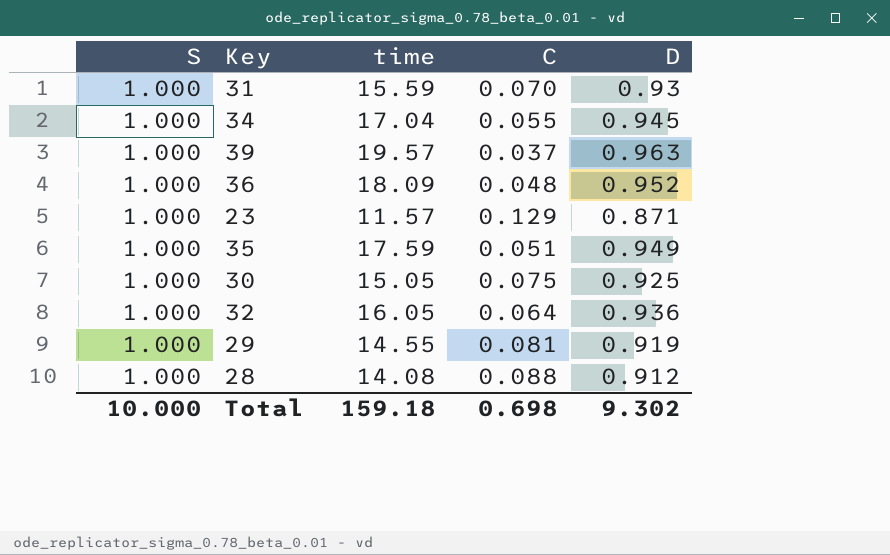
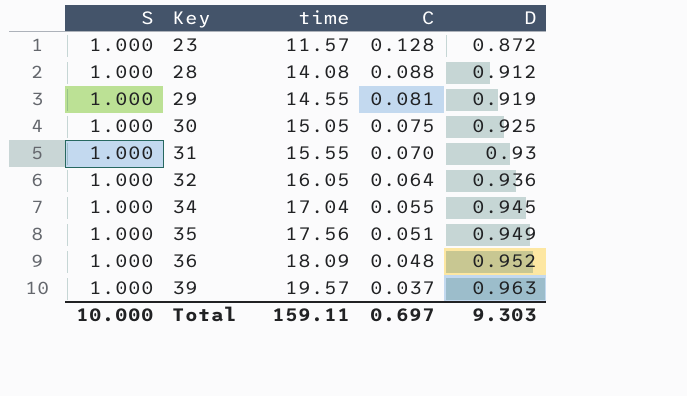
row order: none -> Key ascending
23 | C: 0.129 -> 0.128
23 | D: 0.871 -> 0.872
31 | time: 15.59 -> 15.55
35 | time: 17.59 -> 17.56
Total | time: 159.18 -> 159.11
Total | C: 0.698 -> 0.697
Total | D: 9.302 -> 9.303

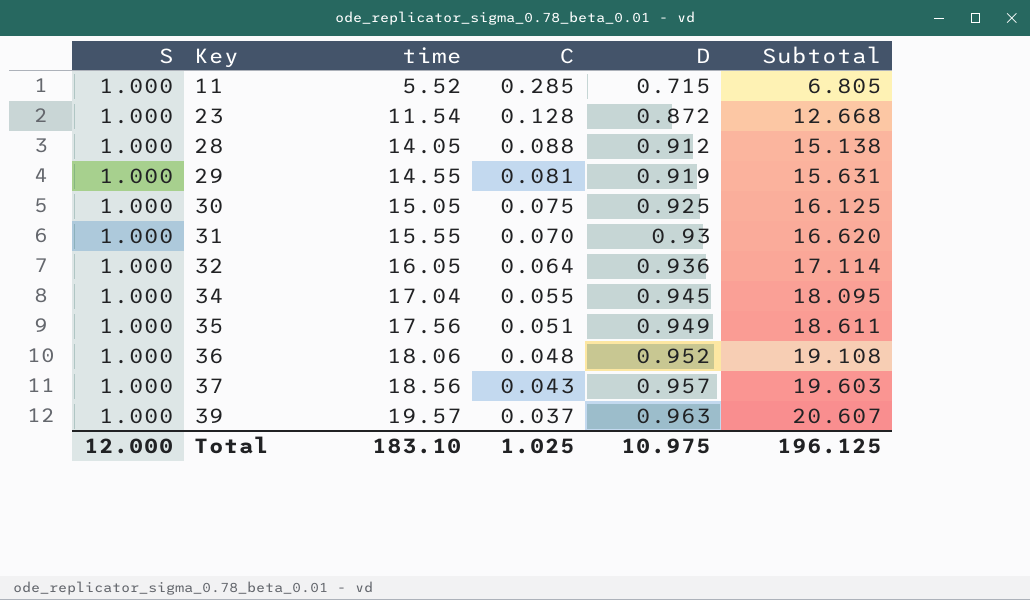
column Subtotal | formula: none -> [S] + [time] + [C]
row 11: none -> 1.000 | 5.52 | 0.285 | 0.715 | 6.805
23 | time: 11.57 -> 11.54
28 | time: 14.08 -> 14.05
36 | time: 18.09 -> 18.06
row 37: none -> 1.000 | 18.56 | 0.043 | 0.957 | 19.603
Total | S: 10.000 -> 12.000
Total | time: 159.11 -> 183.10
Total | C: 0.697 -> 1.025
Total | D: 9.303 -> 10.975

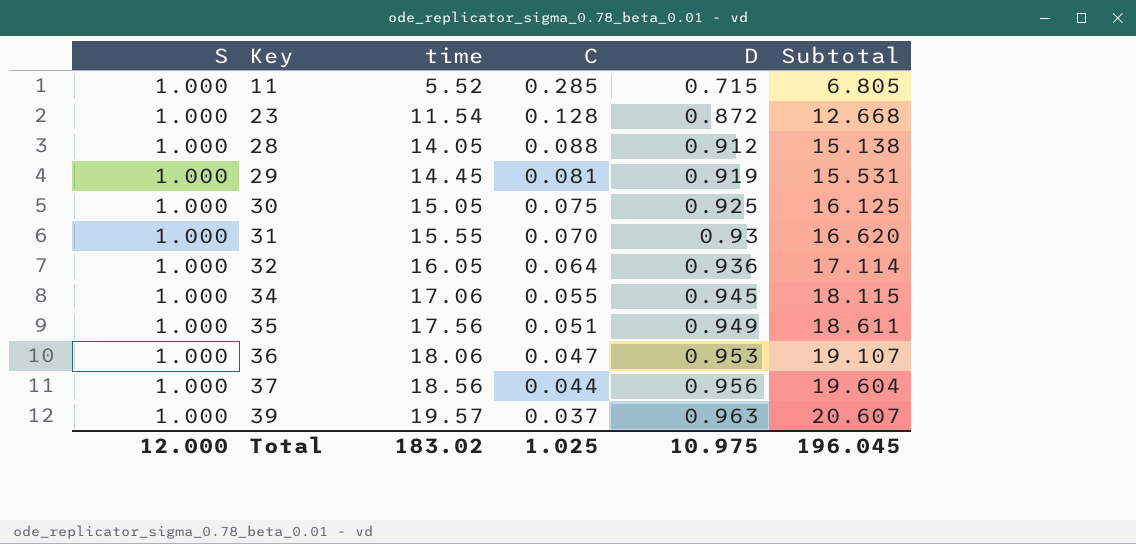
29 | time: 14.55 -> 14.45
29 | Subtotal: 15.631 -> 15.531
34 | time: 17.04 -> 17.06
34 | Subtotal: 18.095 -> 18.115
36 | C: 0.048 -> 0.047
36 | D: 0.952 -> 0.953
36 | Subtotal: 19.108 -> 19.107
37 | C: 0.043 -> 0.044
37 | D: 0.957 -> 0.956
37 | Subtotal: 19.603 -> 19.604
Total | time: 183.10 -> 183.02
Total | Subtotal: 196.125 -> 196.045

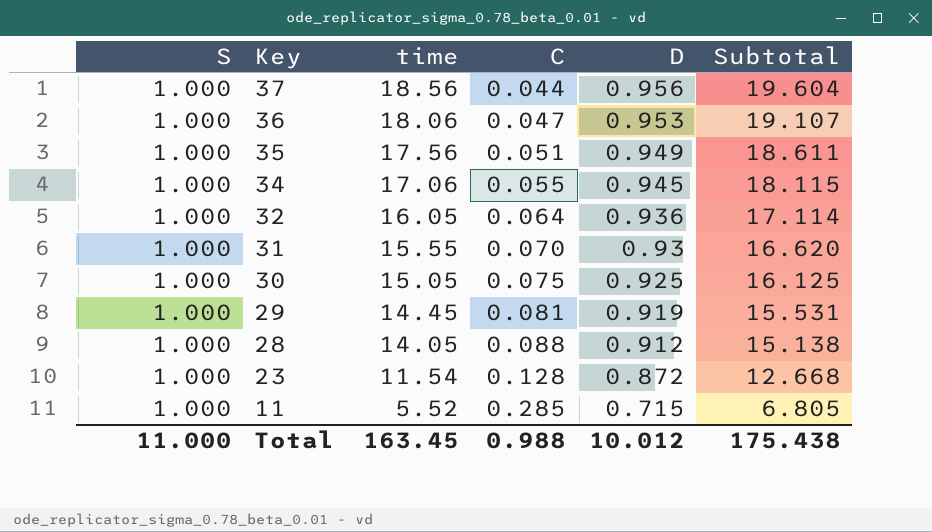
row order: Key ascending -> Key descending
row 39: 1.000 | 19.57 | 0.037 | 0.963 | 20.607 -> none
Total | S: 12.000 -> 11.000
Total | time: 183.02 -> 163.45
Total | C: 1.025 -> 0.988
Total | D: 10.975 -> 10.012
Total | Subtotal: 196.045 -> 175.438

